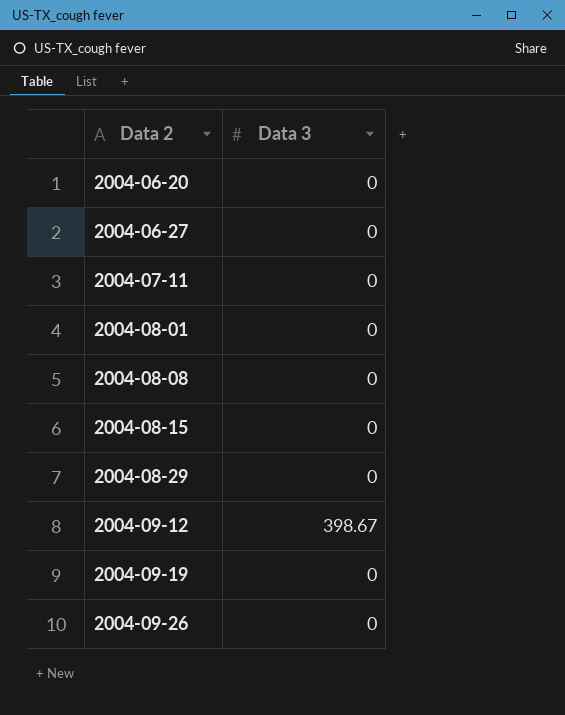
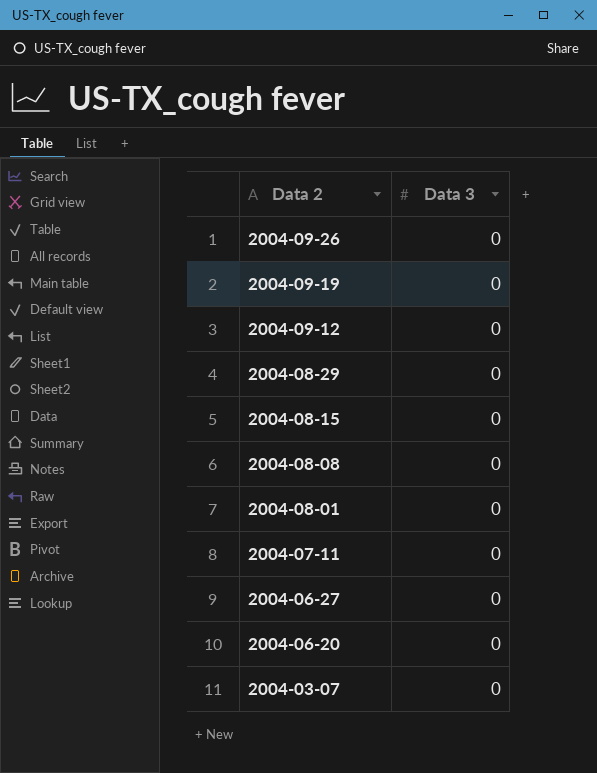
row order: Data 2 ascending -> Data 2 descending
2004-09-12 | Data 3: 398.67 -> 0
row 2004-03-07: none -> 0

